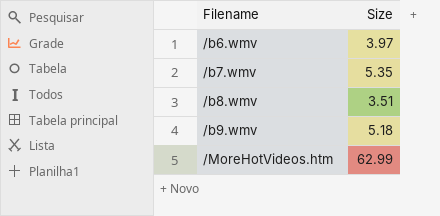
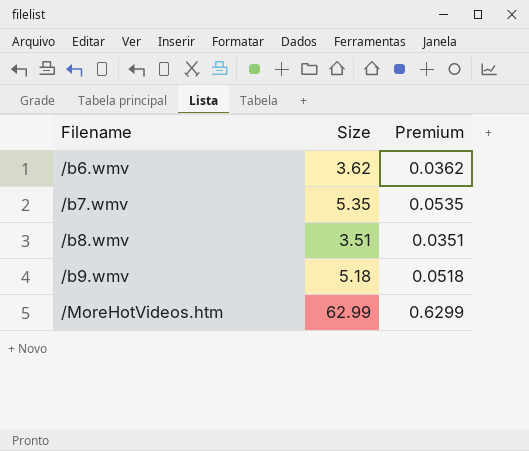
column Premium | formula: none -> [Size] * 0.01
/b6.wmv | Size: 3.97 -> 3.62

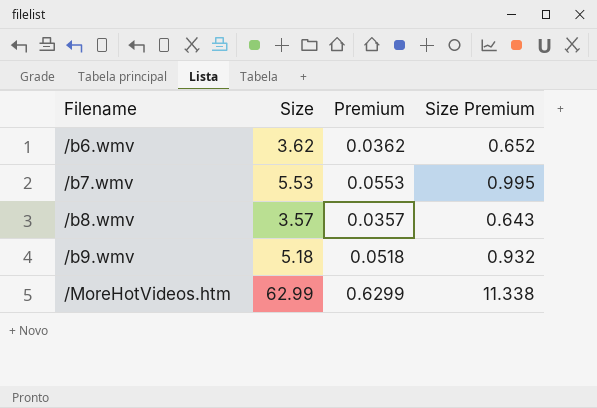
column Size Premium | formula: none -> [Size] * 0.18
/b7.wmv | Size: 5.35 -> 5.53
/b7.wmv | Premium: 0.0535 -> 0.0553
/b8.wmv | Size: 3.51 -> 3.57
/b8.wmv | Premium: 0.0351 -> 0.0357

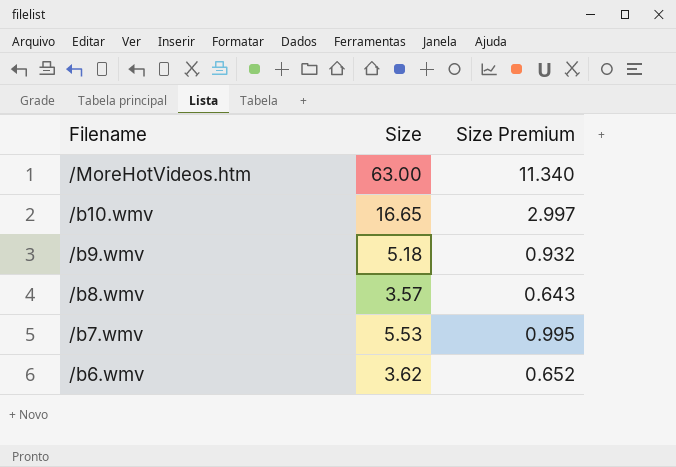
row order: Filename ascending -> Filename descending
column Premium | formula: [Size] * 0.01 -> none
/MoreHotVideos.htm | Size: 62.99 -> 63.00
/MoreHotVideos.htm | Size Premium: 11.338 -> 11.340
row /b10.wmv: none -> 16.65 | 2.997

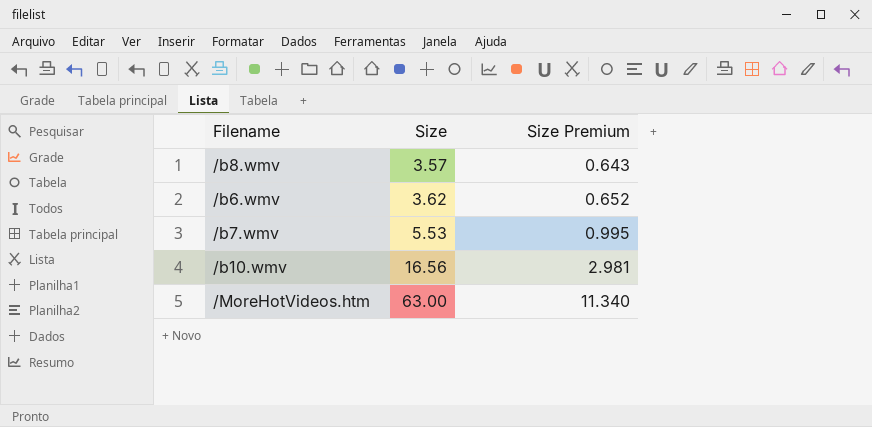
row order: Filename descending -> Size ascending
row /b9.wmv: 5.18 | 0.932 -> none
/b10.wmv | Size: 16.65 -> 16.56
/b10.wmv | Size Premium: 2.997 -> 2.981

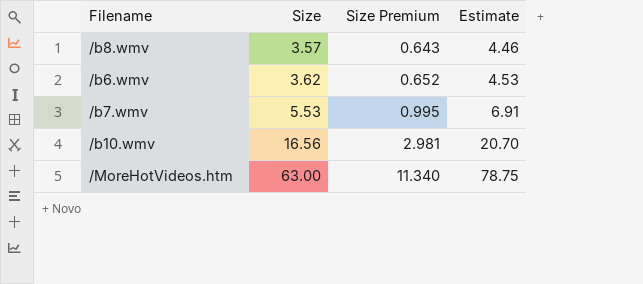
column Estimate | formula: none -> [Size] * 1.25

